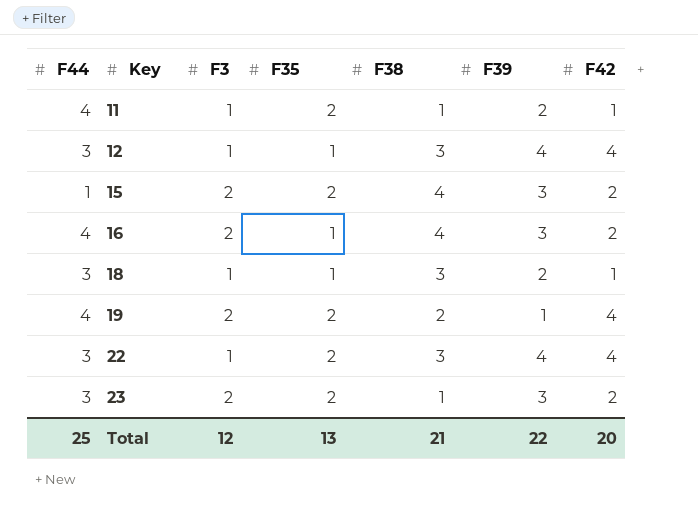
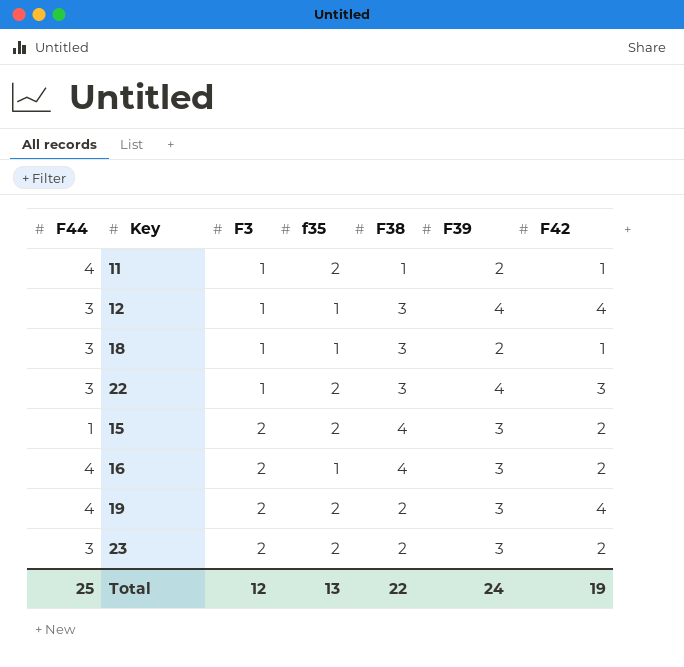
row order: Key ascending -> F3 ascending
column name: F35 -> f35
22 | F42: 4 -> 3
19 | F39: 1 -> 3
23 | F38: 1 -> 2
Total | F38: 21 -> 22
Total | F39: 22 -> 24
Total | F42: 20 -> 19

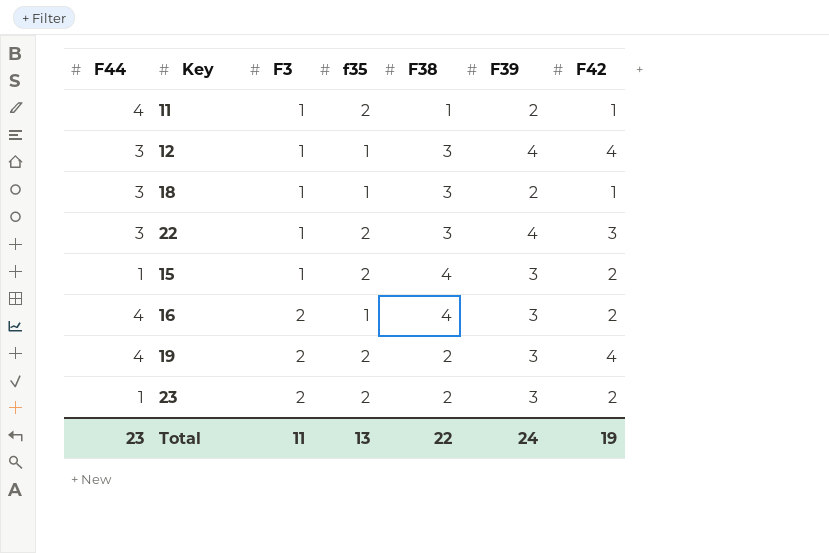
15 | F3: 2 -> 1
23 | F44: 3 -> 1
Total | F44: 25 -> 23
Total | F3: 12 -> 11

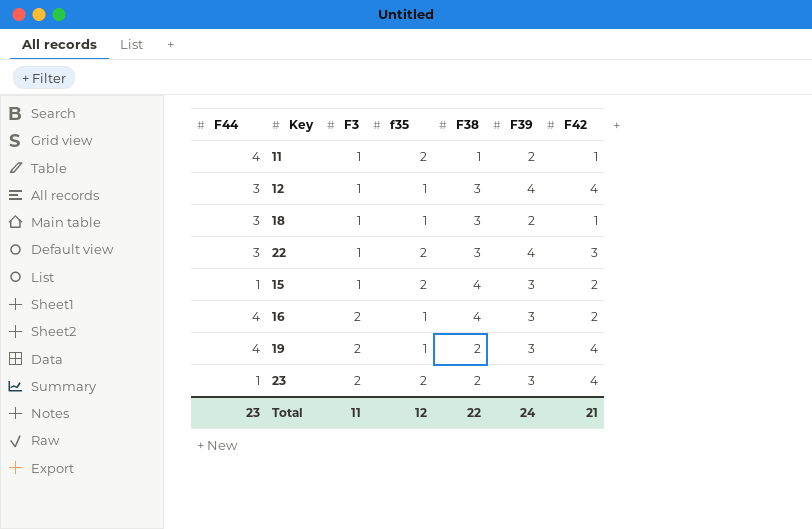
19 | f35: 2 -> 1
23 | F42: 2 -> 4
Total | f35: 13 -> 12
Total | F42: 19 -> 21

